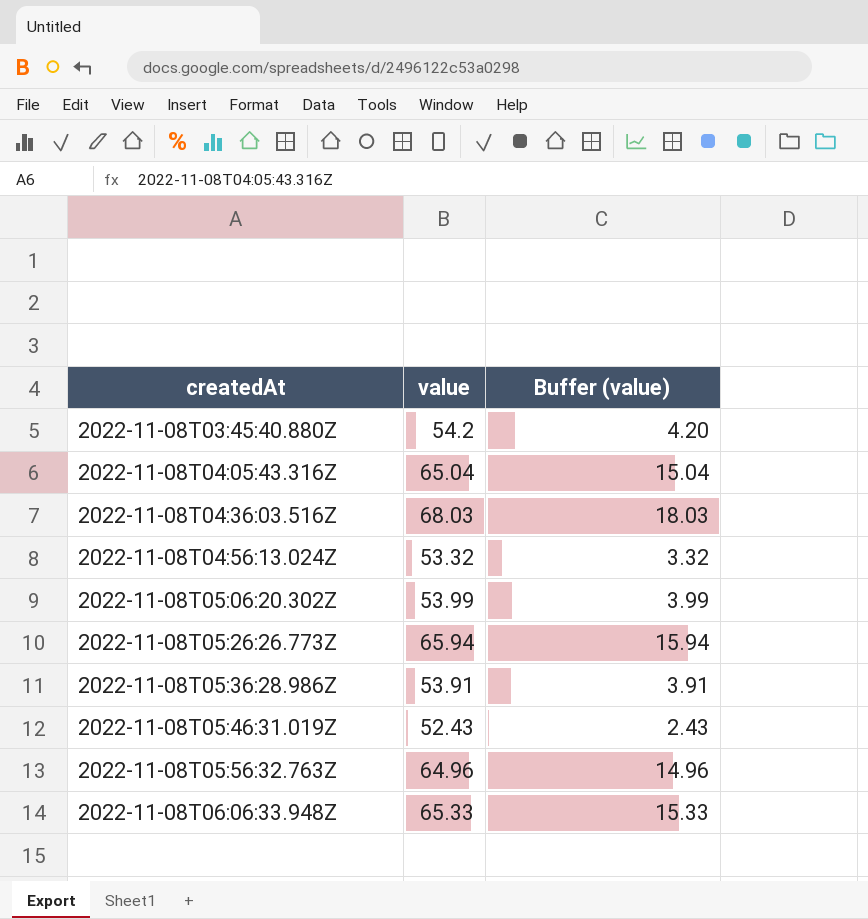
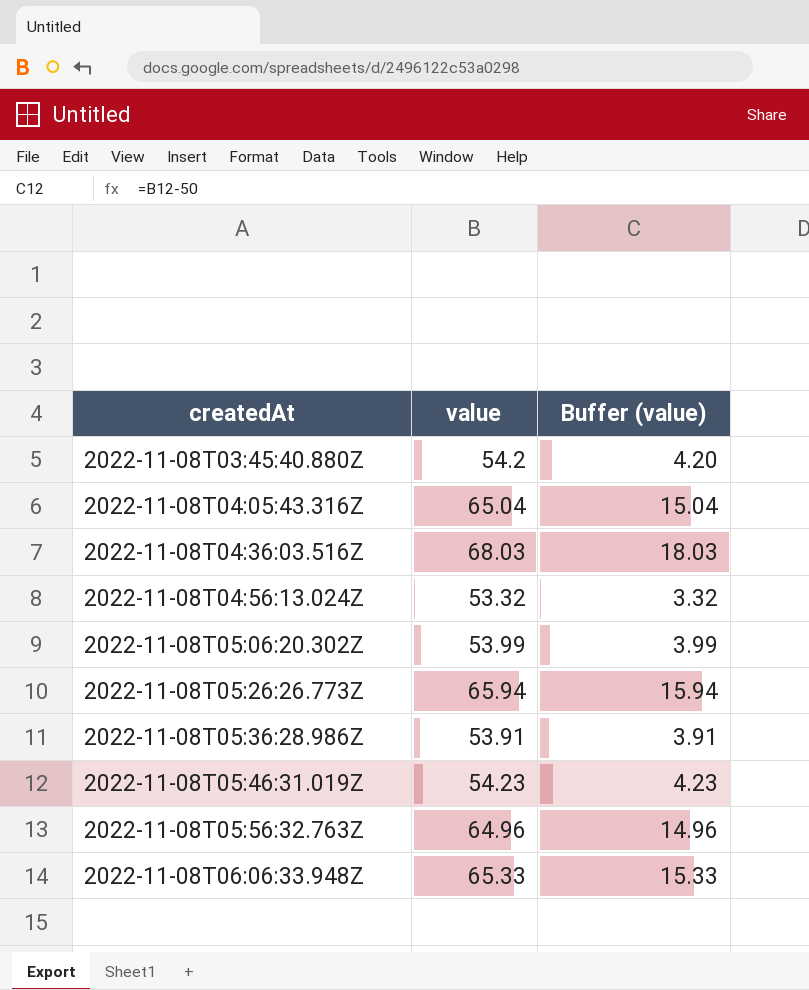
2022-11-08T05:46:31.019Z | value: 52.43 -> 54.23
2022-11-08T05:46:31.019Z | Buffer (value): 2.43 -> 4.23

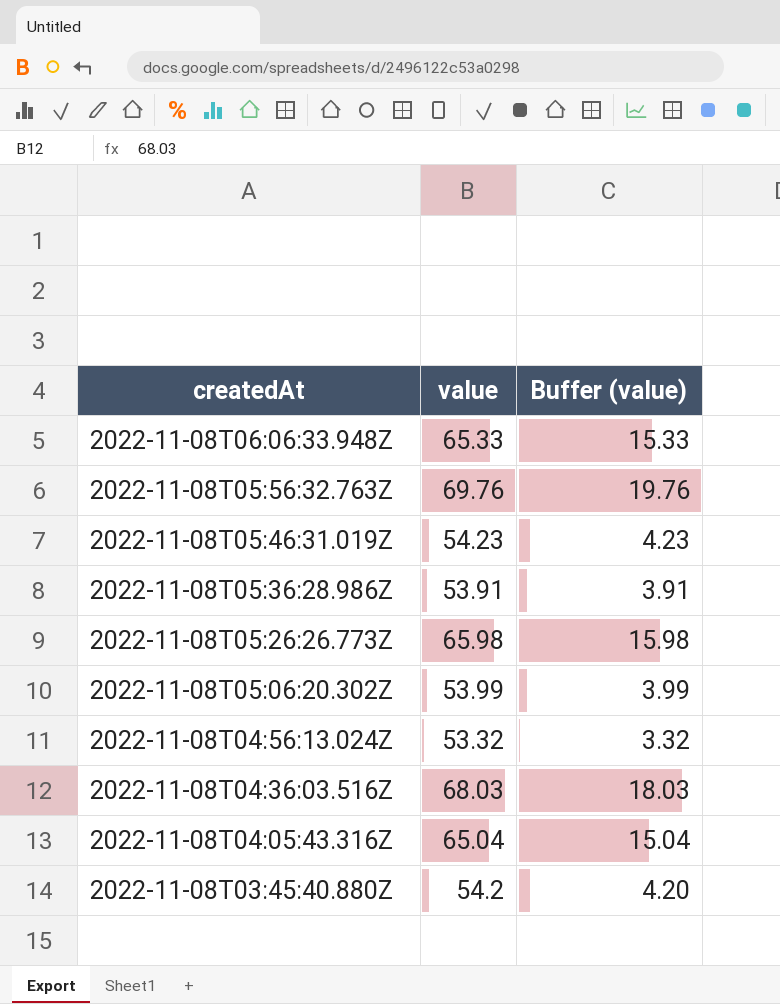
row order: createdAt ascending -> createdAt descending
2022-11-08T05:56:32.763Z | value: 64.96 -> 69.76
2022-11-08T05:56:32.763Z | Buffer (value): 14.96 -> 19.76
2022-11-08T05:26:26.773Z | value: 65.94 -> 65.98
2022-11-08T05:26:26.773Z | Buffer (value): 15.94 -> 15.98

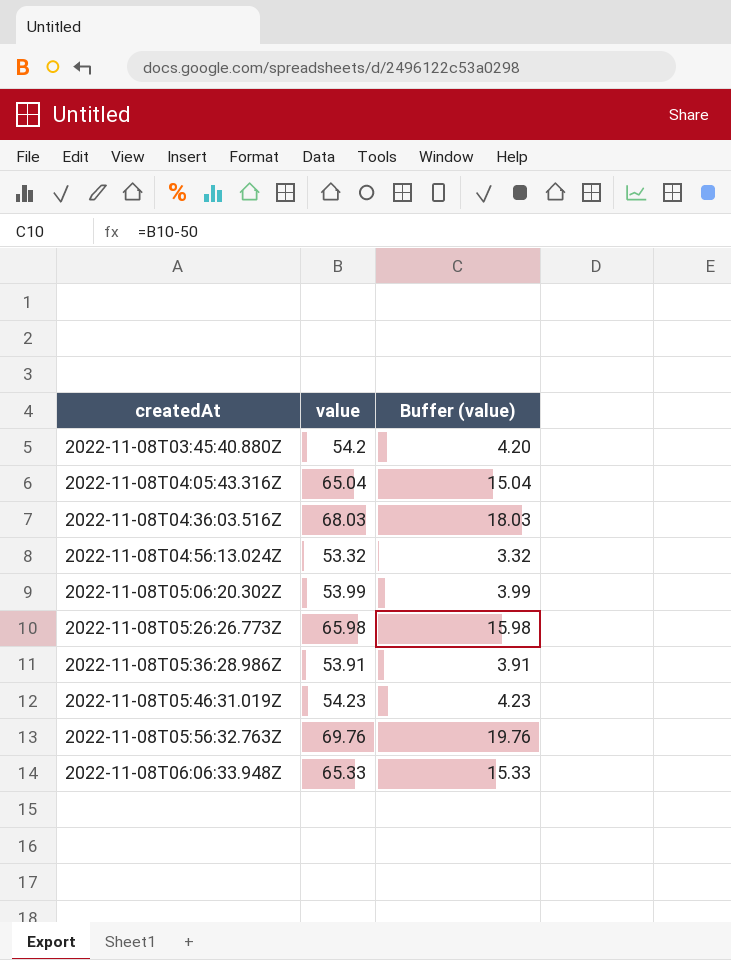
row order: createdAt descending -> createdAt ascending

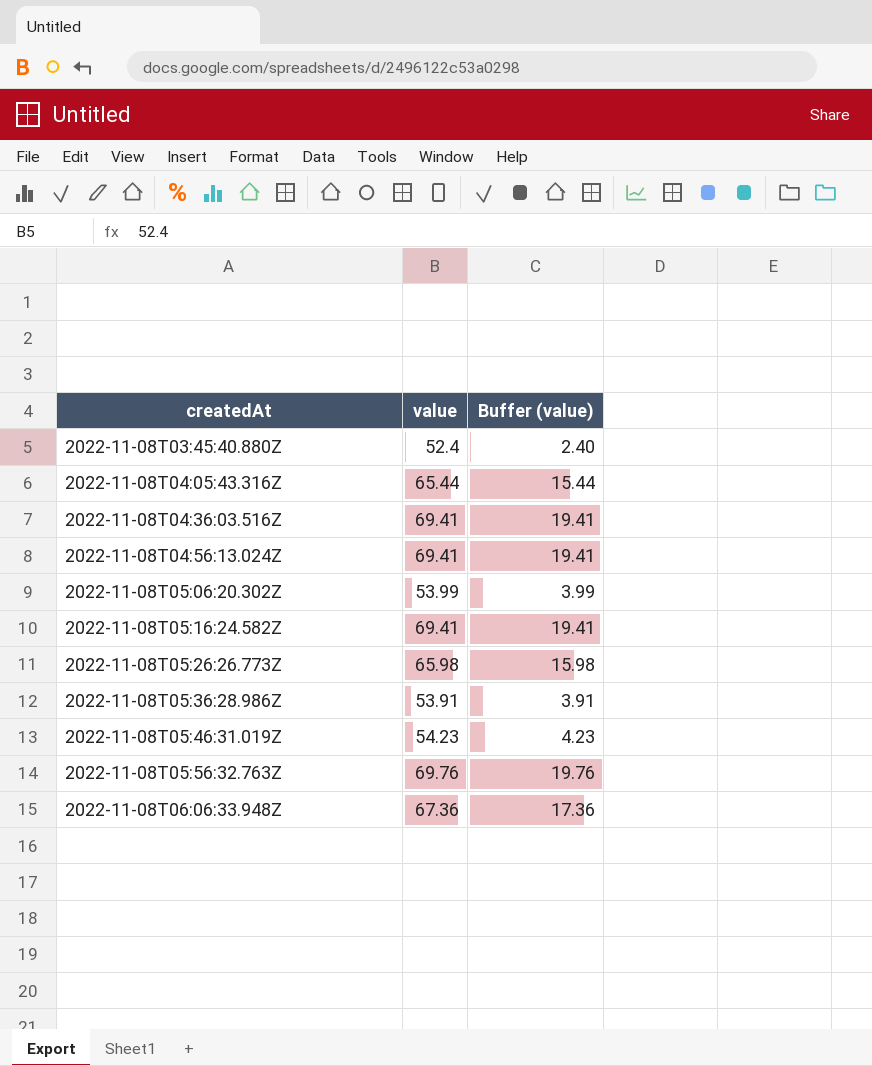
2022-11-08T03:45:40.880Z | value: 54.2 -> 52.4
2022-11-08T03:45:40.880Z | Buffer (value): 4.20 -> 2.40
2022-11-08T04:05:43.316Z | value: 65.04 -> 65.44
2022-11-08T04:05:43.316Z | Buffer (value): 15.04 -> 15.44
2022-11-08T04:36:03.516Z | value: 68.03 -> 69.41
2022-11-08T04:36:03.516Z | Buffer (value): 18.03 -> 19.41
2022-11-08T04:56:13.024Z | value: 53.32 -> 69.41
2022-11-08T04:56:13.024Z | Buffer (value): 3.32 -> 19.41
row 2022-11-08T05:16:24.582Z: none -> 69.41 | 19.41
2022-11-08T06:06:33.948Z | value: 65.33 -> 67.36
2022-11-08T06:06:33.948Z | Buffer (value): 15.33 -> 17.36

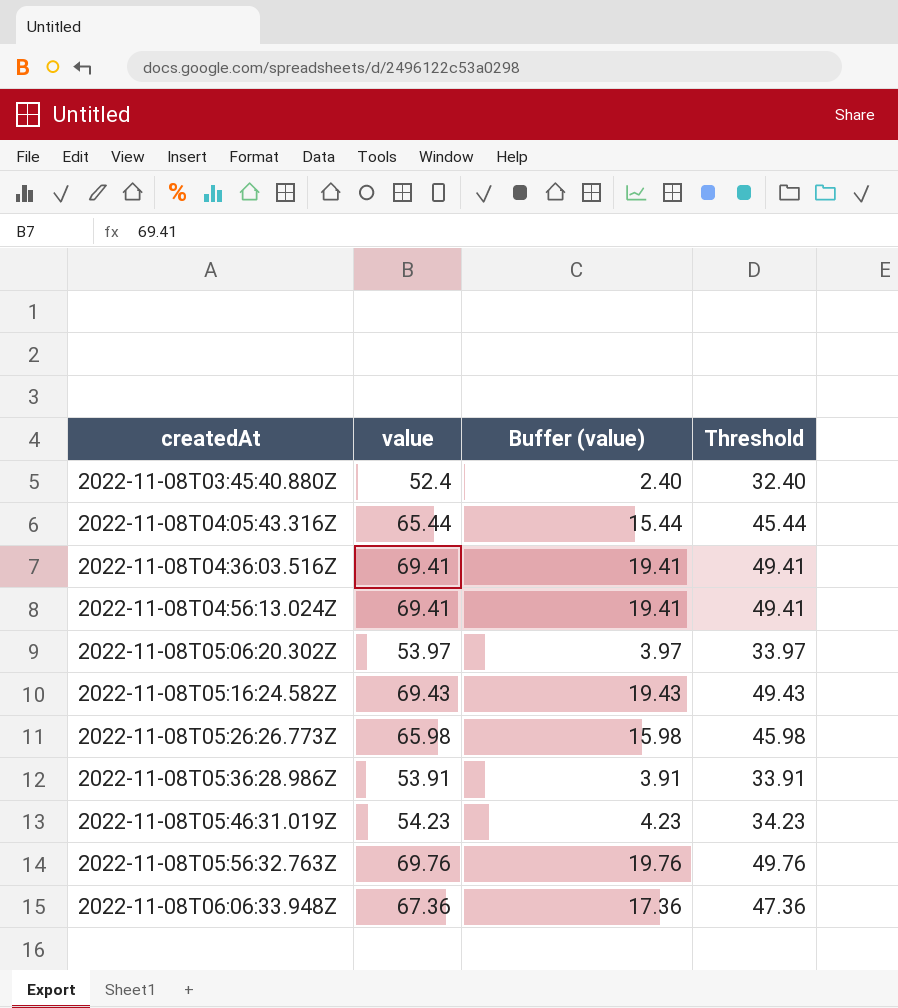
column Threshold | formula: none -> [value] - 20
2022-11-08T05:06:20.302Z | value: 53.99 -> 53.97
2022-11-08T05:06:20.302Z | Buffer (value): 3.99 -> 3.97
2022-11-08T05:16:24.582Z | value: 69.41 -> 69.43
2022-11-08T05:16:24.582Z | Buffer (value): 19.41 -> 19.43

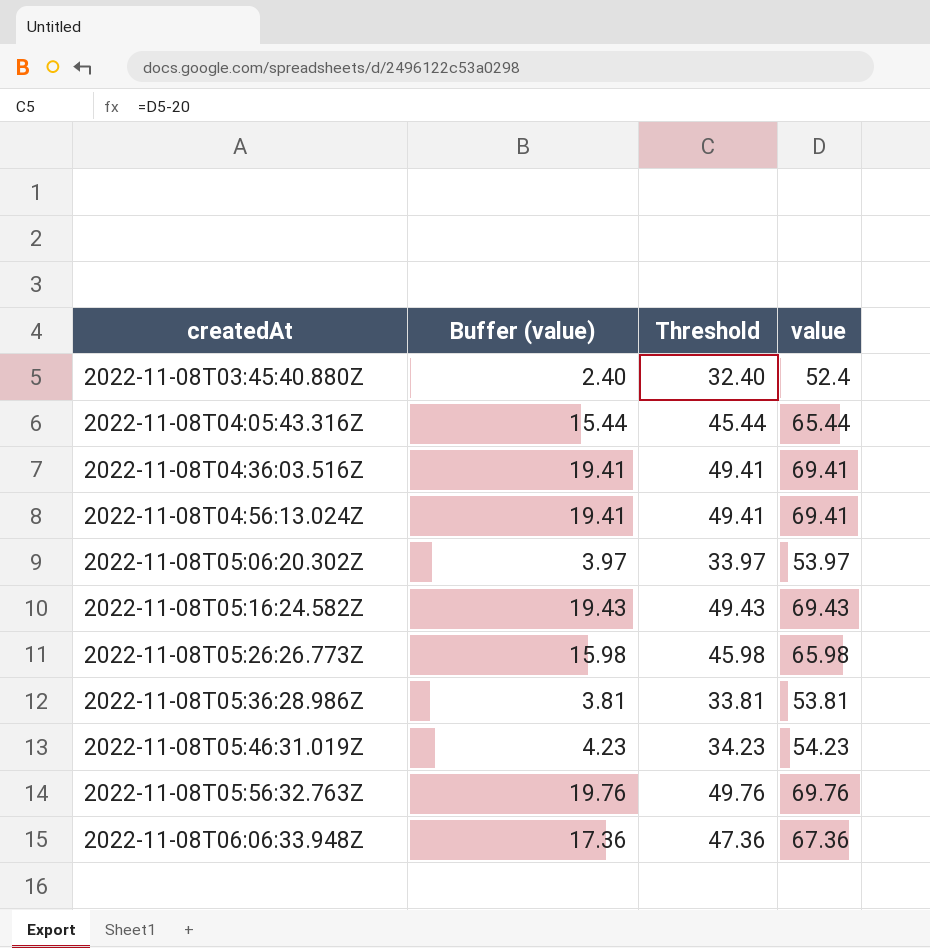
column value | position: 2 -> 4
2022-11-08T05:36:28.986Z | Buffer (value): 3.91 -> 3.81
2022-11-08T05:36:28.986Z | Threshold: 33.91 -> 33.81
2022-11-08T05:36:28.986Z | value: 53.91 -> 53.81

